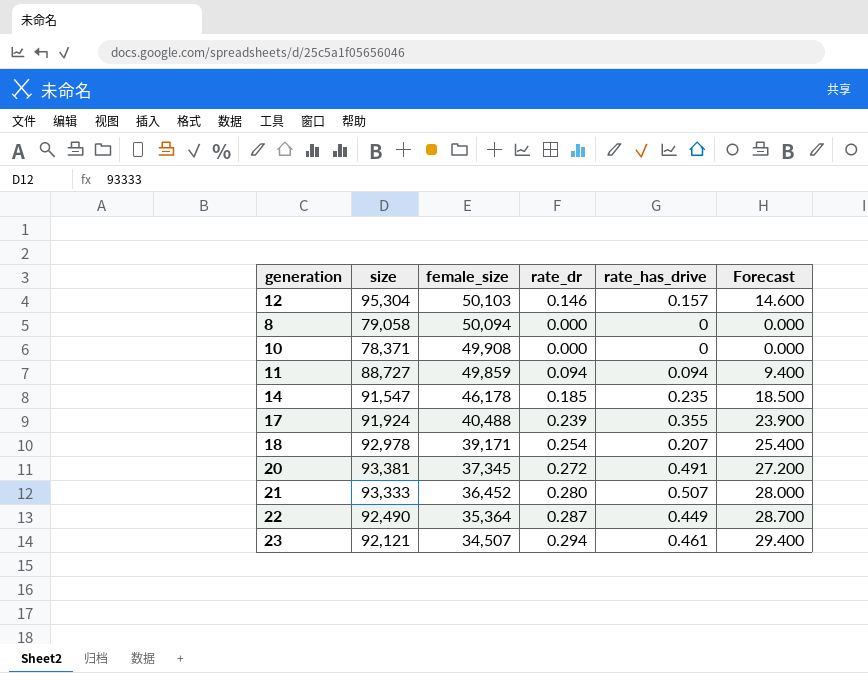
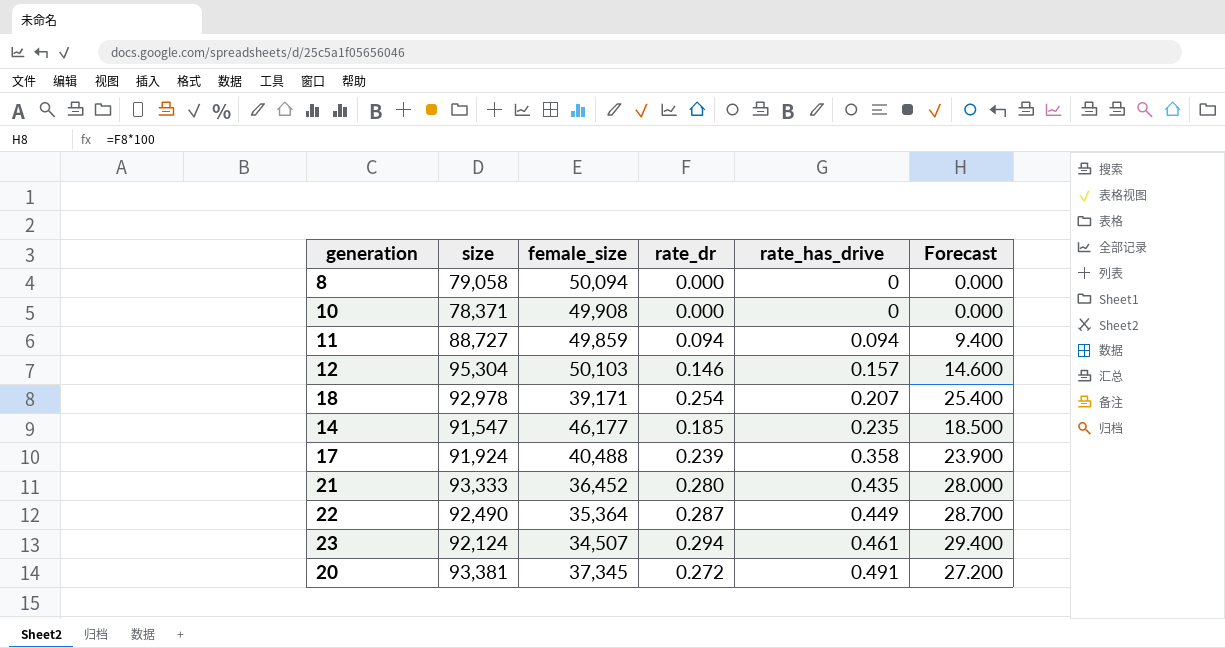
row order: female_size descending -> rate_has_drive ascending
14 | female_size: 46,178 -> 46,177
17 | rate_has_drive: 0.355 -> 0.358
21 | rate_has_drive: 0.507 -> 0.435
23 | size: 92,121 -> 92,124

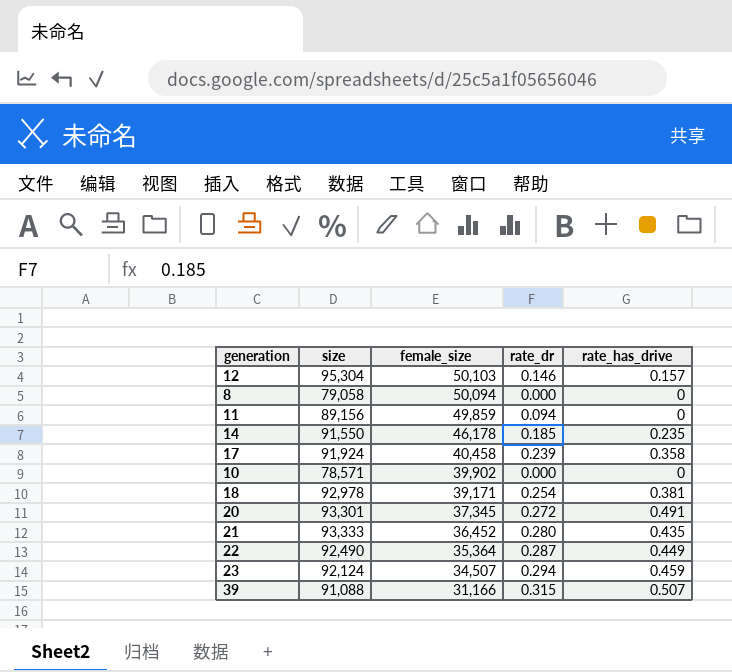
row order: rate_has_drive ascending -> female_size descending
column Forecast | formula: [rate_dr] * 100 -> none
11 | size: 88,727 -> 89,156
11 | rate_has_drive: 0.094 -> 0
14 | size: 91,547 -> 91,550
14 | female_size: 46,177 -> 46,178
17 | female_size: 40,488 -> 40,458
10 | size: 78,371 -> 78,571
10 | female_size: 49,908 -> 39,902
18 | rate_has_drive: 0.207 -> 0.381
20 | size: 93,381 -> 93,301
23 | rate_has_drive: 0.461 -> 0.459
row 39: none -> 91,088 | 31,166 | 0.315 | 0.507

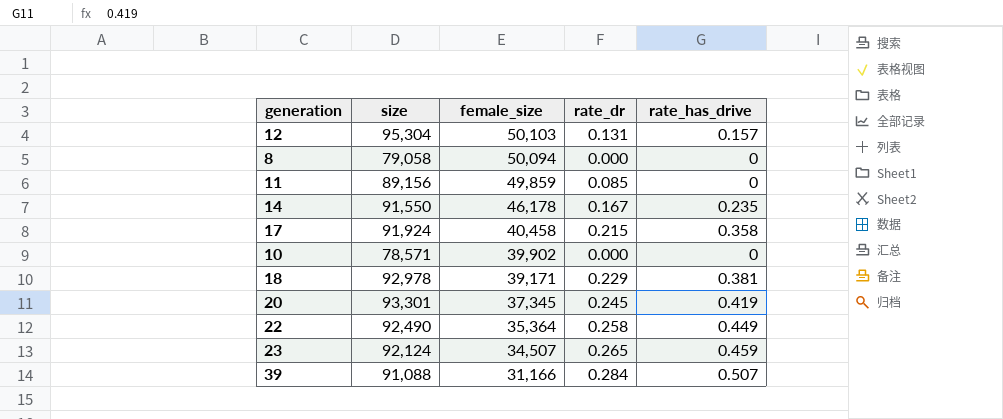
row 21: 93,333 | 36,452 | 0.280 | 0.435 -> none
12 | rate_dr: 0.146 -> 0.131
11 | rate_dr: 0.094 -> 0.085
14 | rate_dr: 0.185 -> 0.167
17 | rate_dr: 0.239 -> 0.215
18 | rate_dr: 0.254 -> 0.229
20 | rate_dr: 0.272 -> 0.245
20 | rate_has_drive: 0.491 -> 0.419
22 | rate_dr: 0.287 -> 0.258
23 | rate_dr: 0.294 -> 0.265
39 | rate_dr: 0.315 -> 0.284

